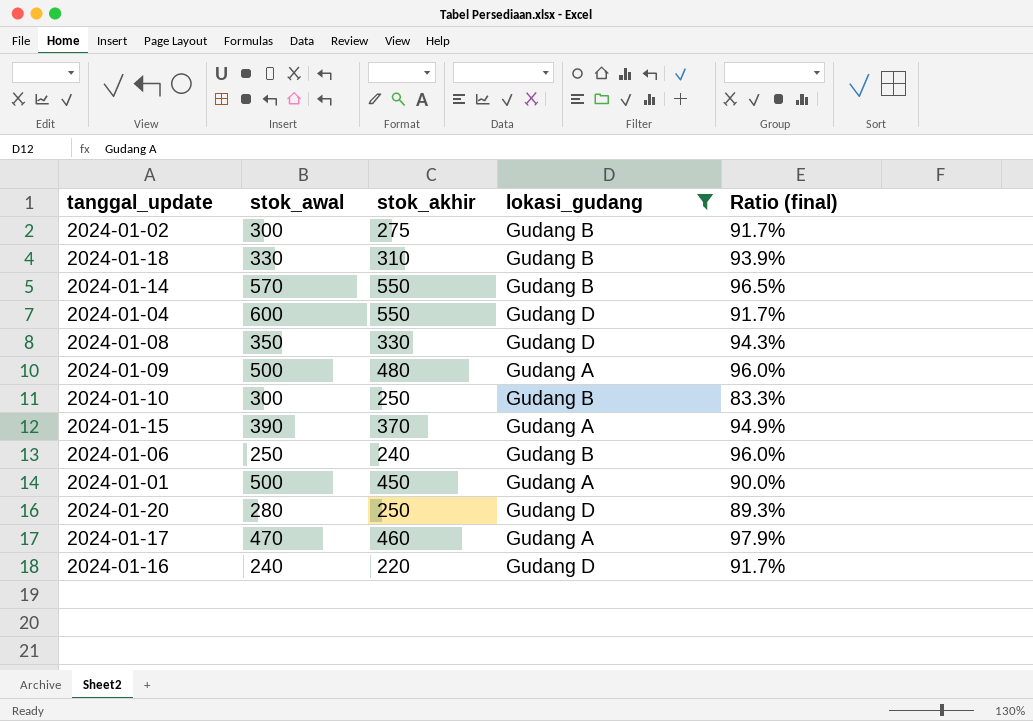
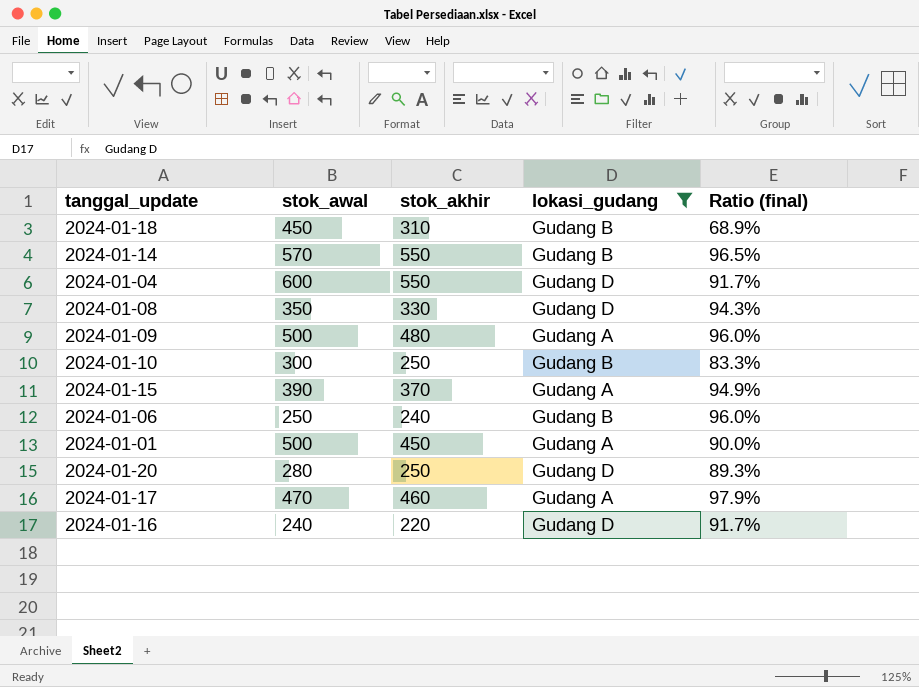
row 2024-01-02: 300 | 275 | Gudang B | 91.7% -> none
2024-01-18 | stok_awal: 330 -> 450
2024-01-18 | Ratio (final): 93.9% -> 68.9%

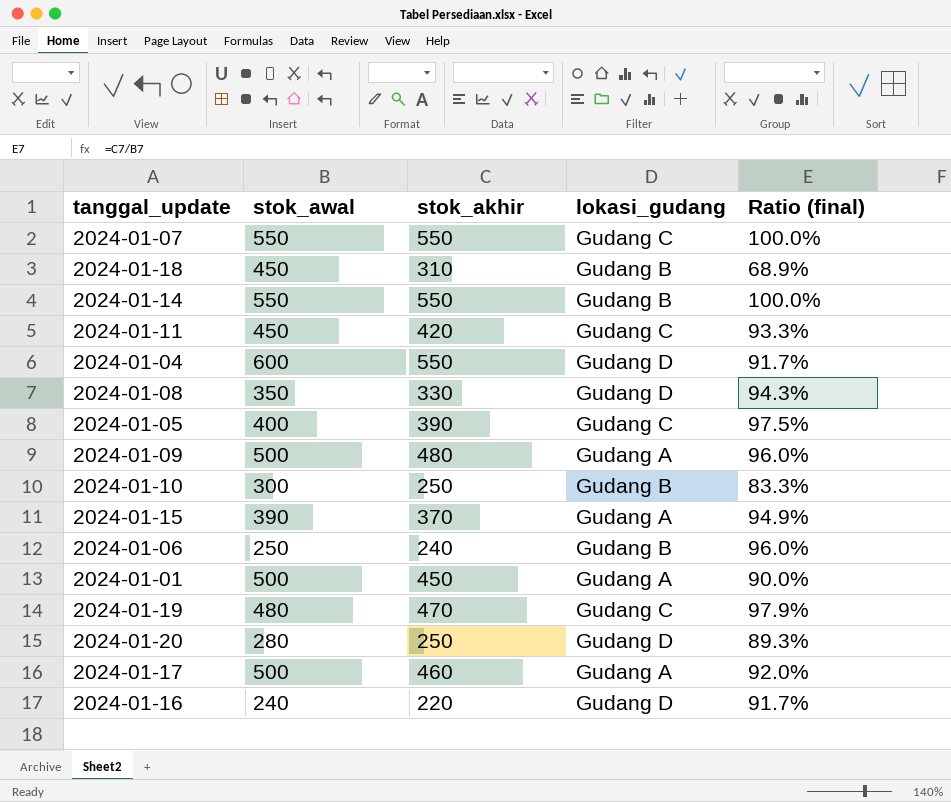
filter: lokasi_gudang != Gudang C -> none
2024-01-14 | stok_awal: 570 -> 550
2024-01-14 | Ratio (final): 96.5% -> 100.0%
2024-01-17 | stok_awal: 470 -> 500
2024-01-17 | Ratio (final): 97.9% -> 92.0%

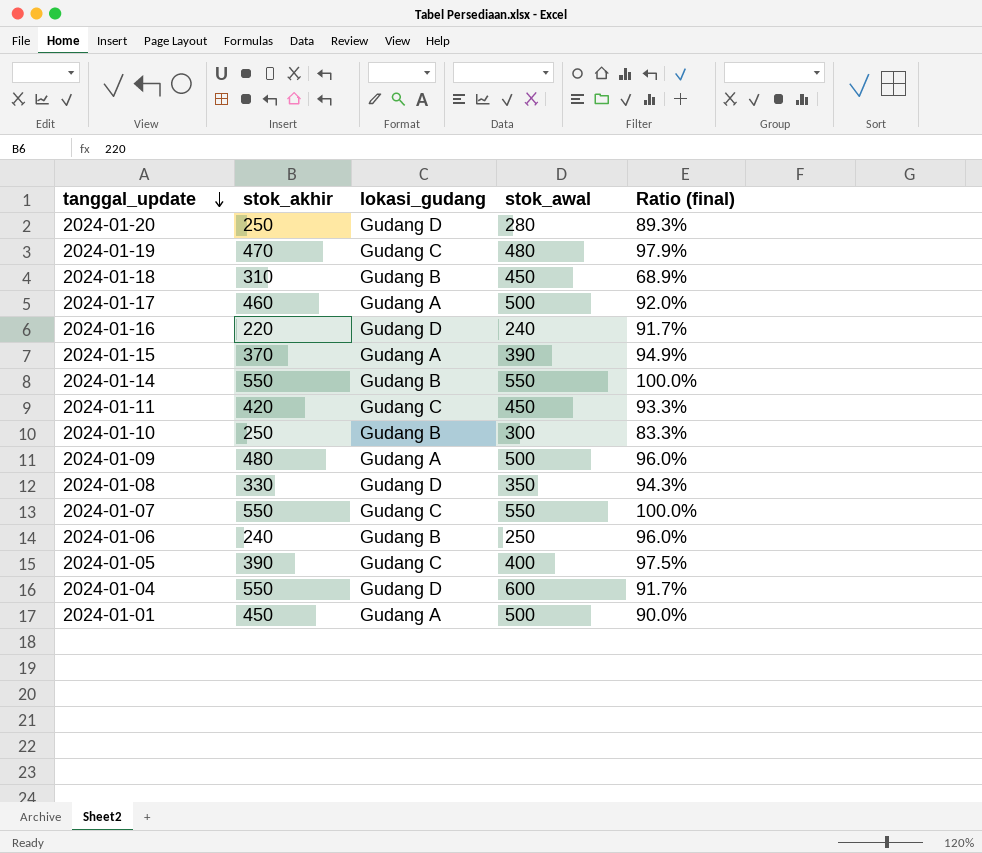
row order: none -> tanggal_update descending
column stok_awal | position: 2 -> 4

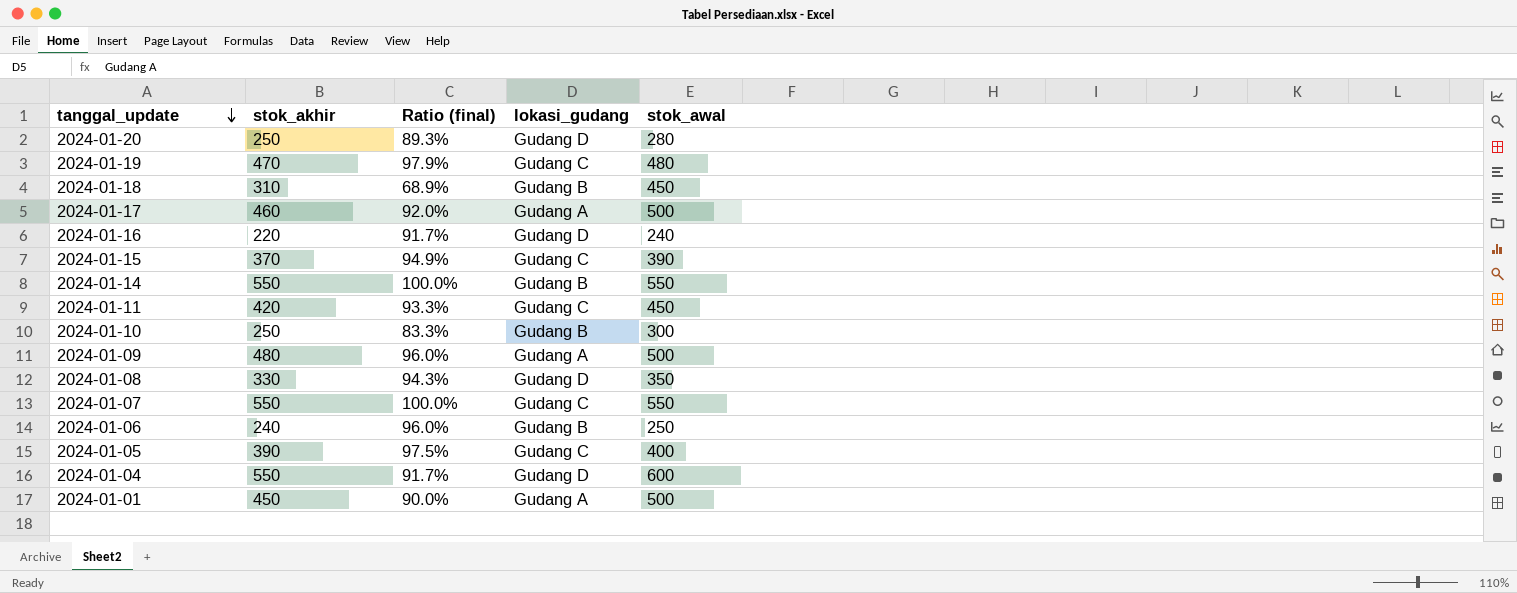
column Ratio (final) | position: 5 -> 3
2024-01-15 | lokasi_gudang: Gudang A -> Gudang C

